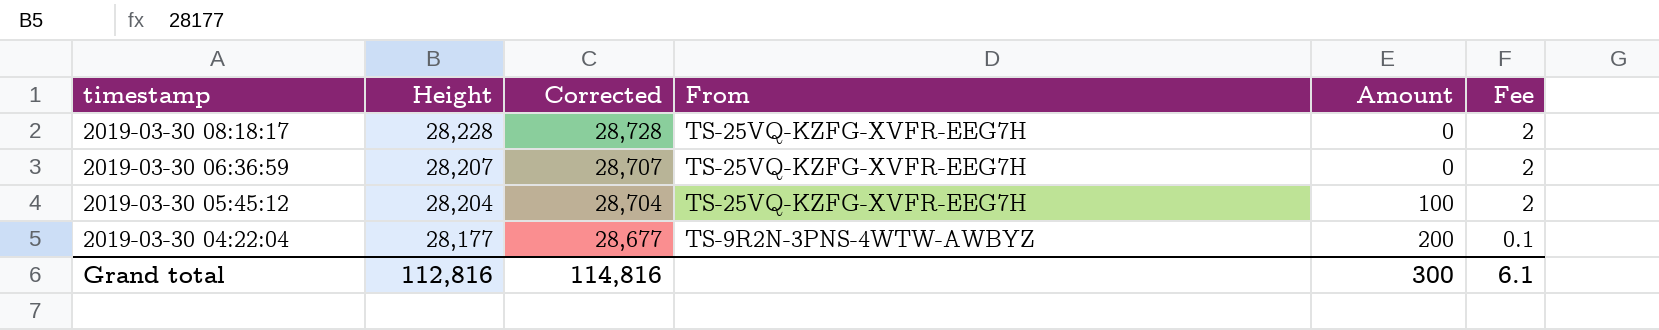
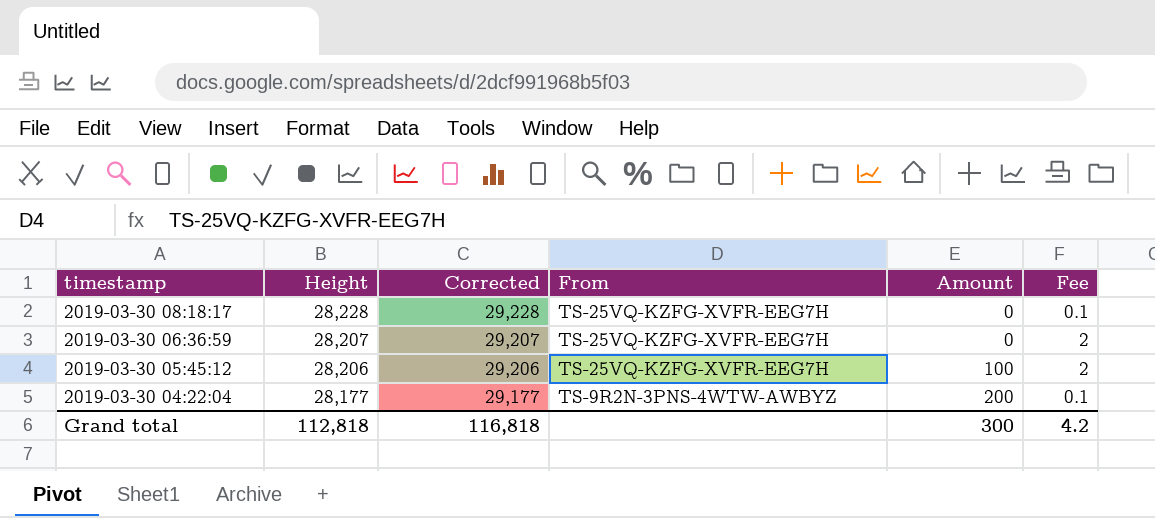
column Corrected | formula: [Height] + 500 -> [Height] + 1000
2019-03-30 08:18:17 | Fee: 2 -> 0.1
2019-03-30 05:45:12 | Height: 28,204 -> 28,206
Grand total | Height: 112,816 -> 112,818
Grand total | Corrected: 114,816 -> 116,818
Grand total | Fee: 6.1 -> 4.2

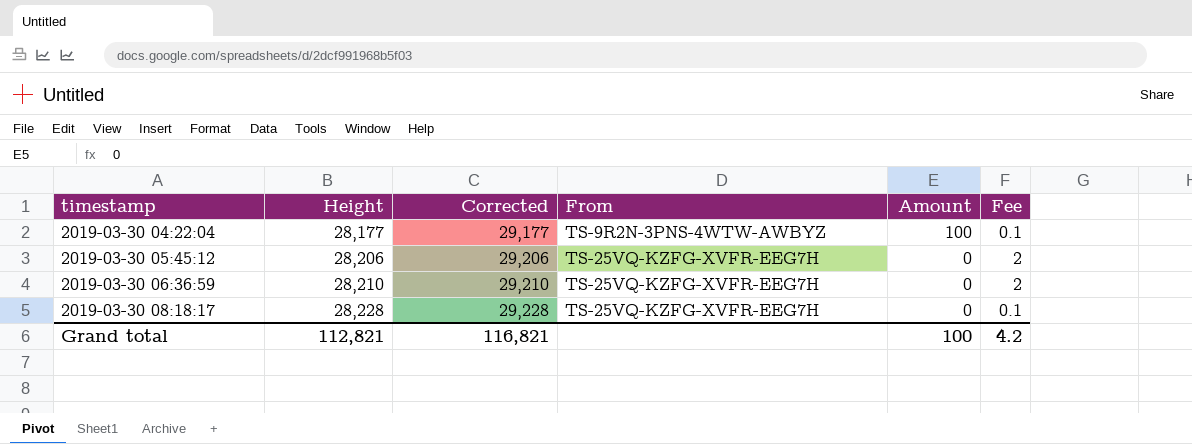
row order: timestamp descending -> timestamp ascending
2019-03-30 04:22:04 | Amount: 200 -> 100
2019-03-30 05:45:12 | Amount: 100 -> 0
2019-03-30 06:36:59 | Height: 28,207 -> 28,210
2019-03-30 06:36:59 | Corrected: 29,207 -> 29,210
Grand total | Height: 112,818 -> 112,821
Grand total | Corrected: 116,818 -> 116,821
Grand total | Amount: 300 -> 100

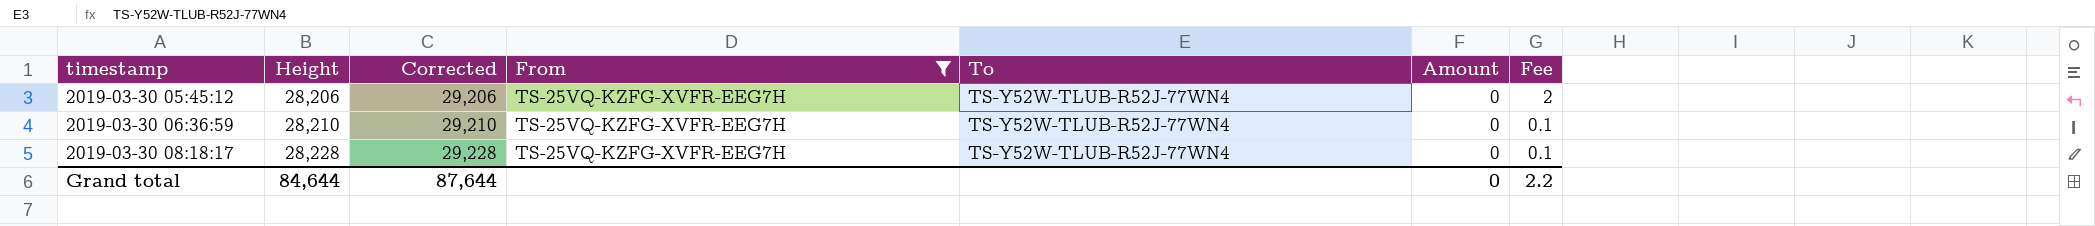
filter: none -> From = TS-25VQ-KZFG-XVFR-EEG7H
column To | position: none -> 5
2019-03-30 06:36:59 | Fee: 2 -> 0.1
Grand total | Height: 112,821 -> 84,644
Grand total | Corrected: 116,821 -> 87,644
Grand total | Amount: 100 -> 0
Grand total | Fee: 4.2 -> 2.2

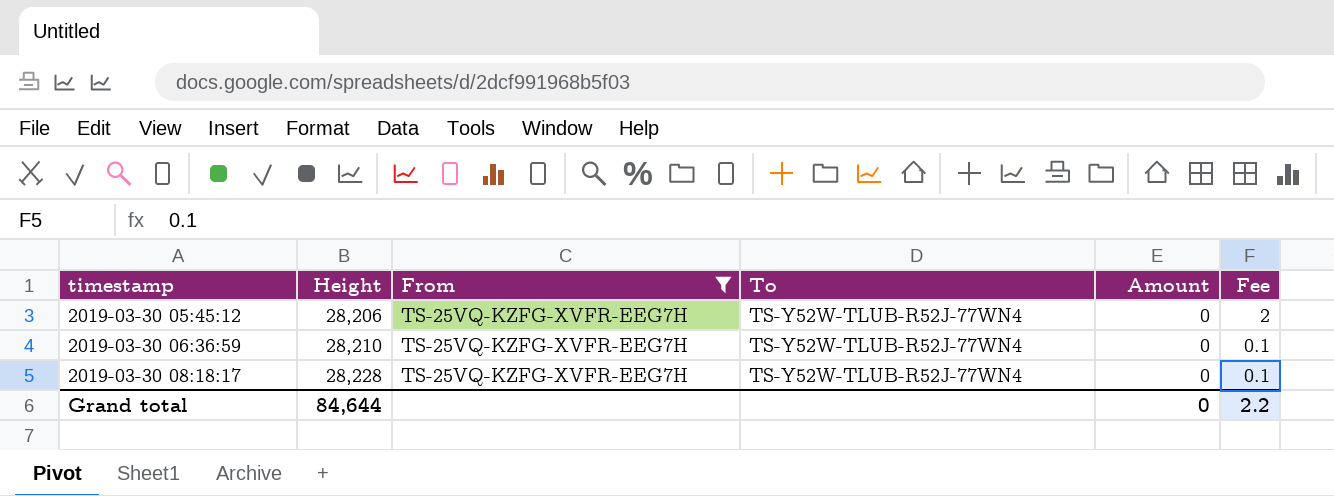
column Corrected | formula: [Height] + 1000 -> none

